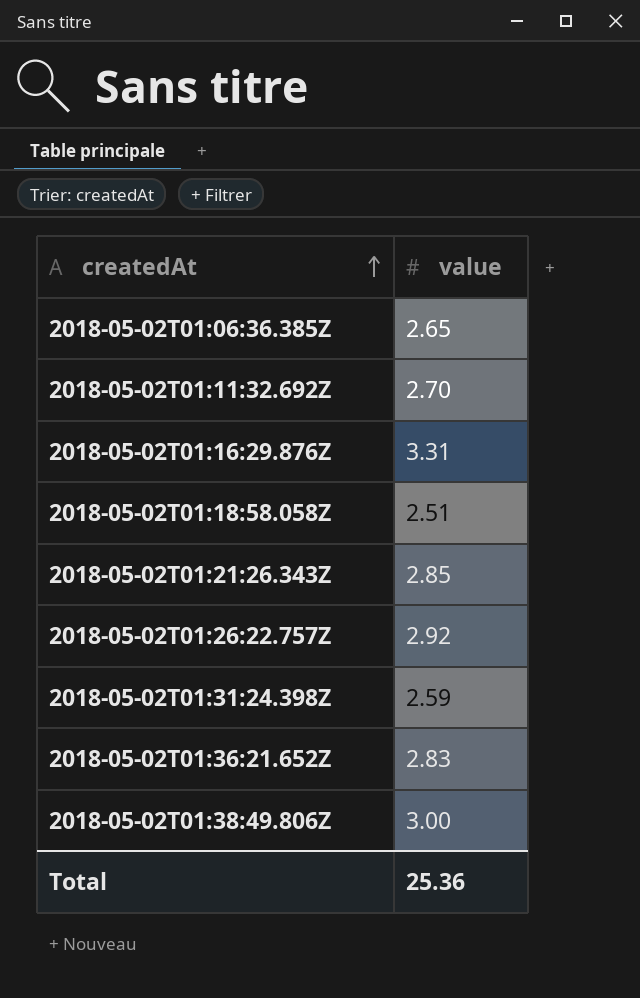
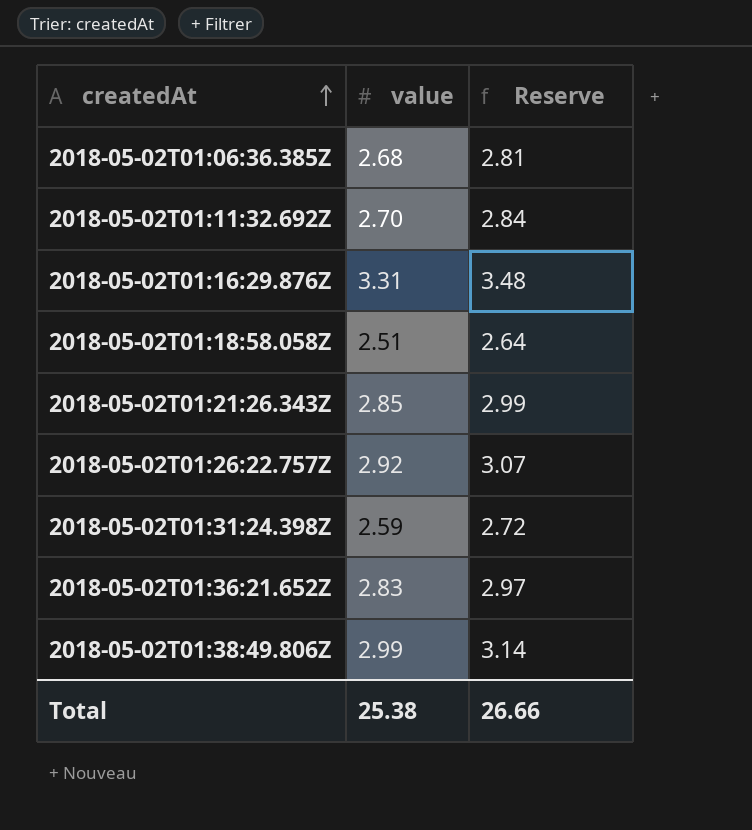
column Reserve | formula: none -> [value] * 1.05
2018-05-02T01:06:36.385Z | value: 2.65 -> 2.68
2018-05-02T01:38:49.806Z | value: 3.00 -> 2.99
Total | value: 25.36 -> 25.38

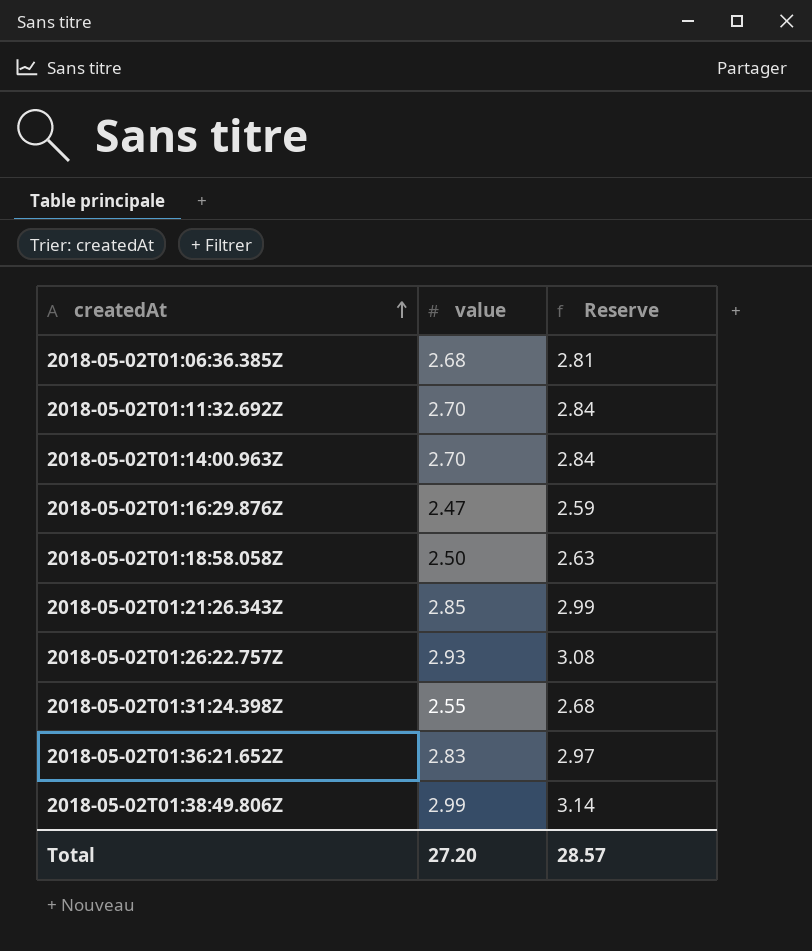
row 2018-05-02T01:14:00.963Z: none -> 2.70 | 2.84
2018-05-02T01:16:29.876Z | value: 3.31 -> 2.47
2018-05-02T01:16:29.876Z | Reserve: 3.48 -> 2.59
2018-05-02T01:18:58.058Z | value: 2.51 -> 2.50
2018-05-02T01:18:58.058Z | Reserve: 2.64 -> 2.63
2018-05-02T01:26:22.757Z | value: 2.92 -> 2.93
2018-05-02T01:26:22.757Z | Reserve: 3.07 -> 3.08
2018-05-02T01:31:24.398Z | value: 2.59 -> 2.55
2018-05-02T01:31:24.398Z | Reserve: 2.72 -> 2.68
Total | value: 25.38 -> 27.20
Total | Reserve: 26.66 -> 28.57

